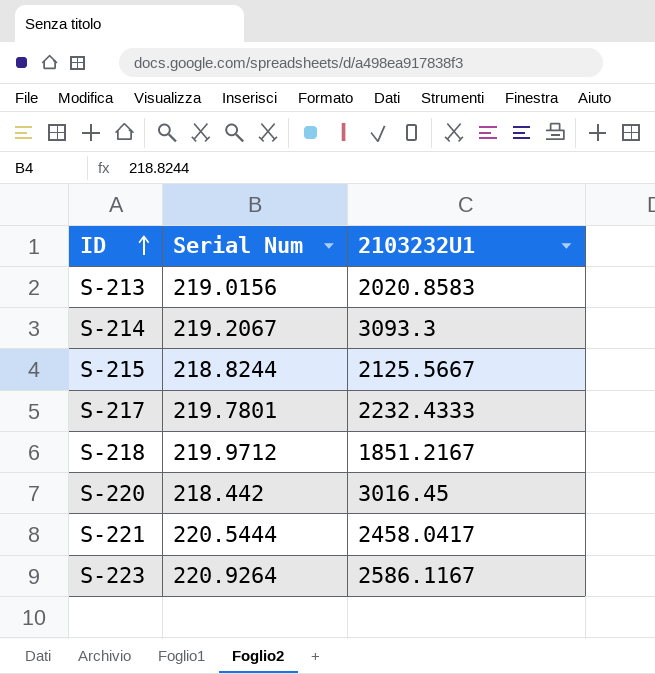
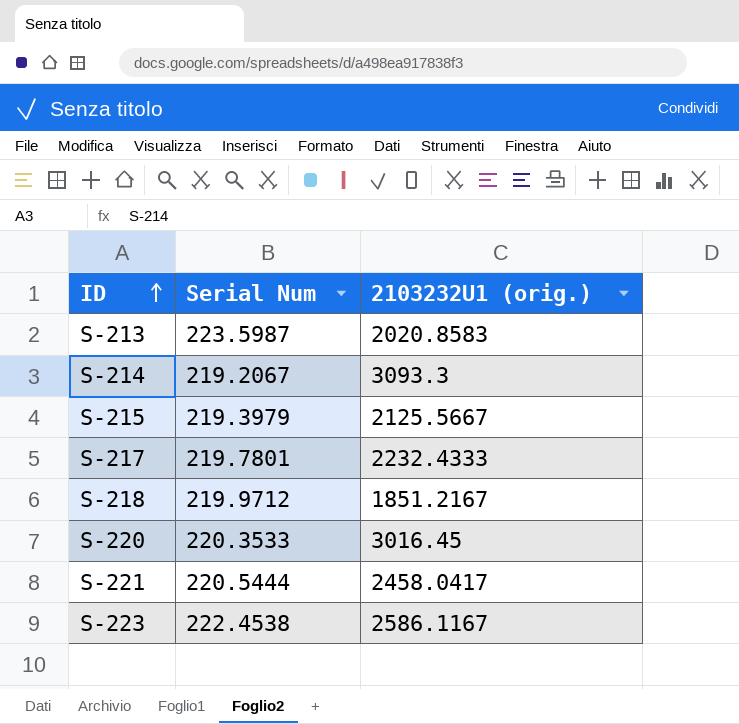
column name: 2103232U1 -> 2103232U1 (orig.)
S-213 | Serial Num: 219.0156 -> 223.5987
S-215 | Serial Num: 218.8244 -> 219.3979
S-220 | Serial Num: 218.442 -> 220.3533
S-223 | Serial Num: 220.9264 -> 222.4538

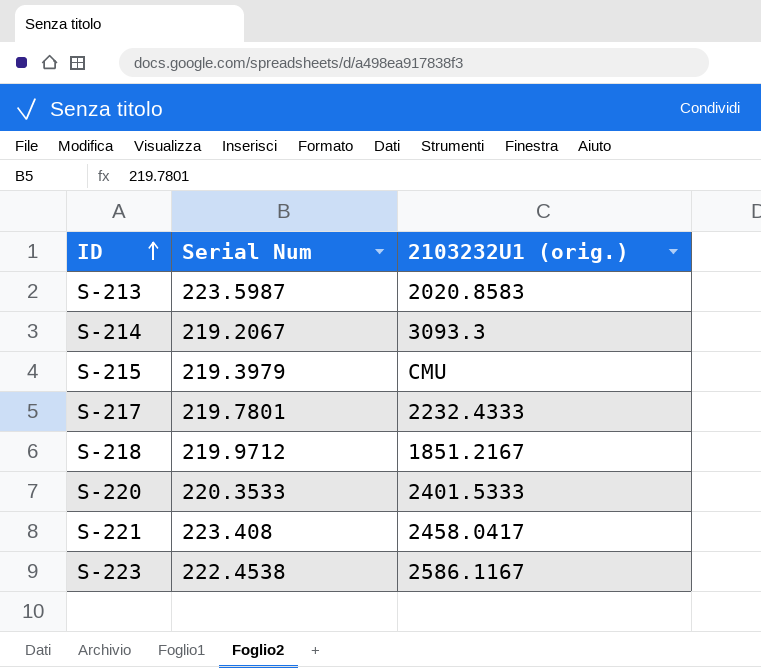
S-215 | 2103232U1 (orig.): 2125.5667 -> CMU
S-220 | 2103232U1 (orig.): 3016.45 -> 2401.5333
S-221 | Serial Num: 220.5444 -> 223.408

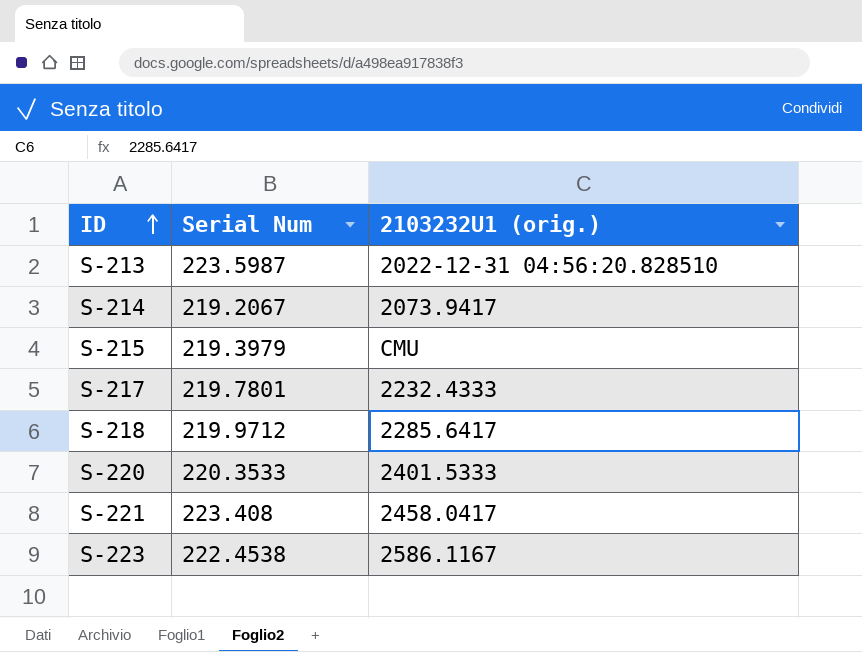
S-213 | 2103232U1 (orig.): 2020.8583 -> 2022-12-31 04:56:20.828510
S-214 | 2103232U1 (orig.): 3093.3 -> 2073.9417
S-218 | 2103232U1 (orig.): 1851.2167 -> 2285.6417

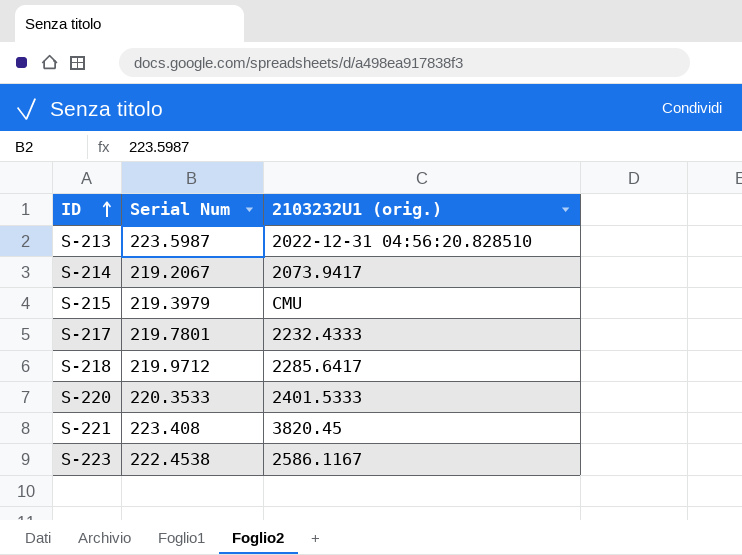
S-221 | 2103232U1 (orig.): 2458.0417 -> 3820.45

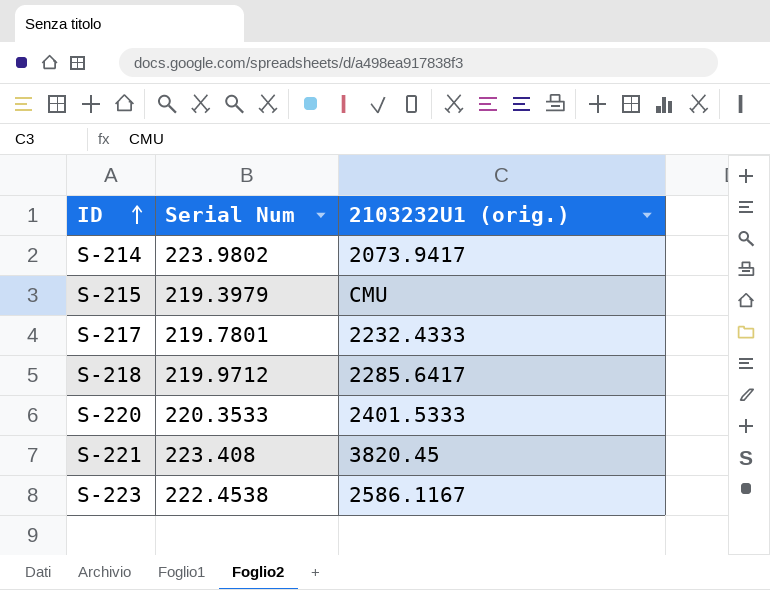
row S-213: 223.5987 | 2022-12-31 04:56:20.828510 -> none
S-214 | Serial Num: 219.2067 -> 223.9802

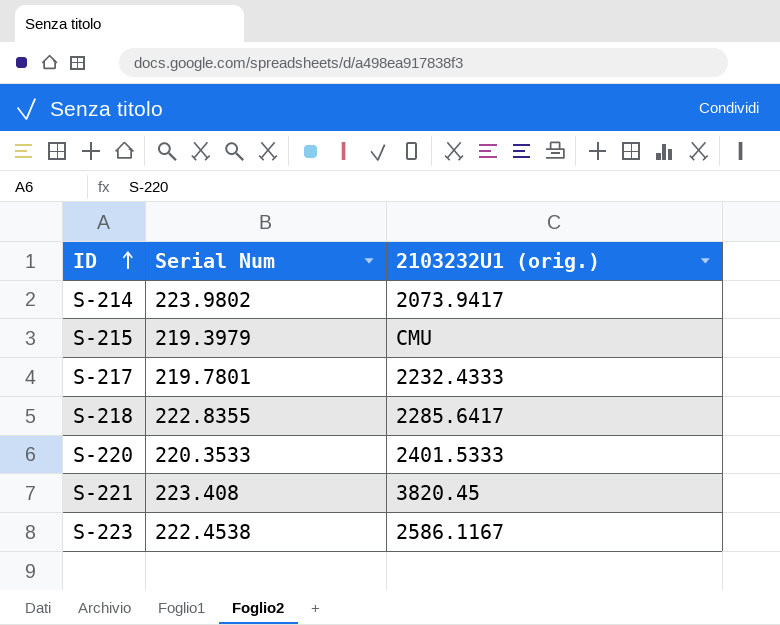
S-218 | Serial Num: 219.9712 -> 222.8355

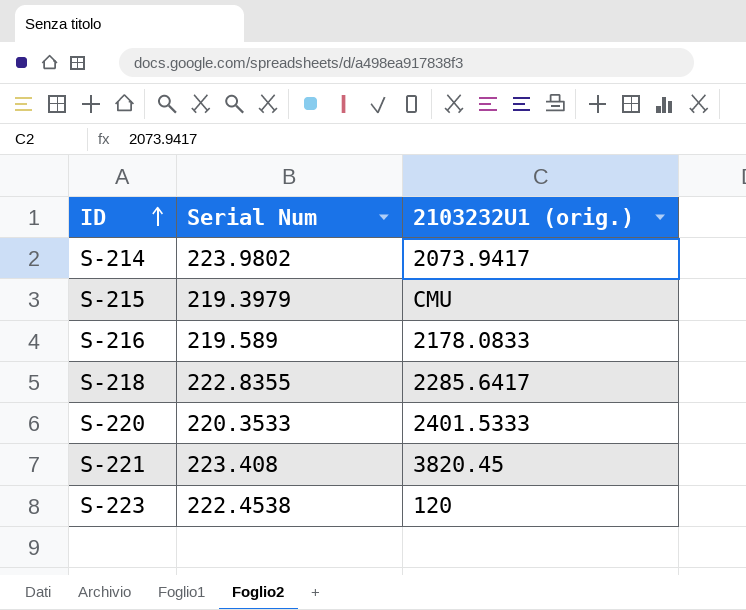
row S-217: 219.7801 | 2232.4333 -> none
row S-216: none -> 219.589 | 2178.0833
S-223 | 2103232U1 (orig.): 2586.1167 -> 120

